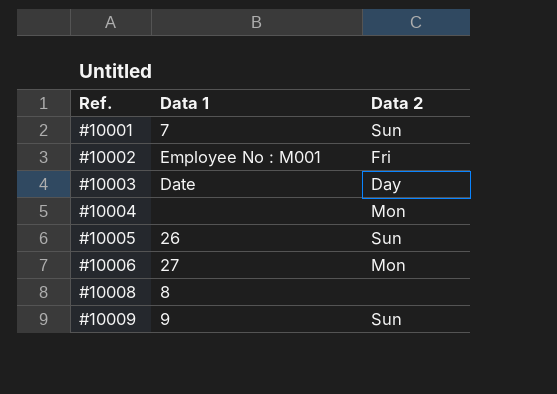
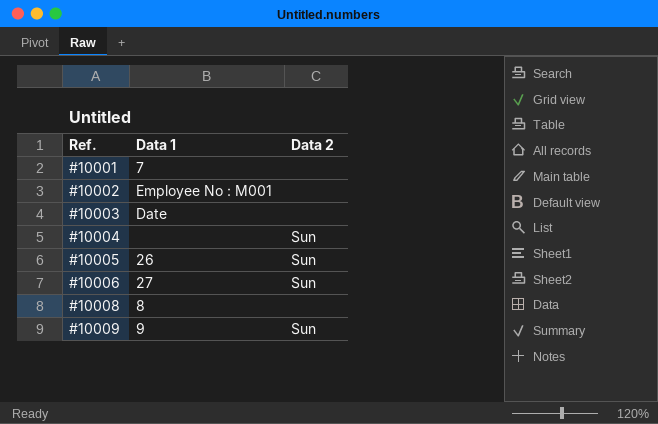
#10001 | Data 2: Sun -> none
#10002 | Data 2: Fri -> none
#10003 | Data 2: Day -> none
#10004 | Data 2: Mon -> Sun
#10006 | Data 2: Mon -> Sun

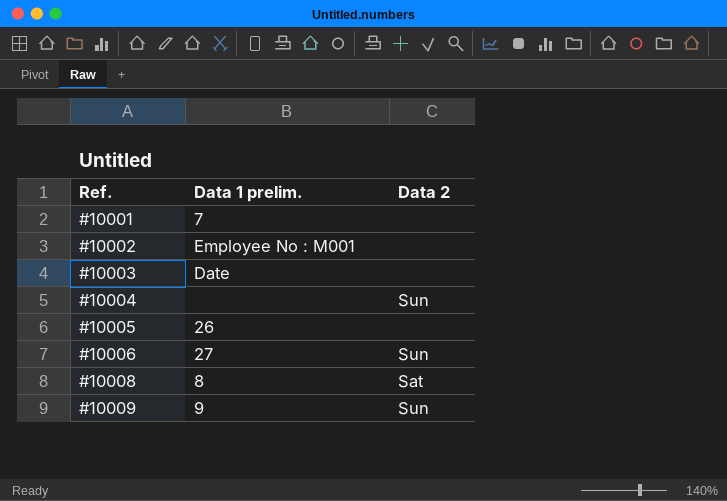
column name: Data 1 -> Data 1 prelim.
#10005 | Data 2: Sun -> none
#10008 | Data 2: none -> Sat

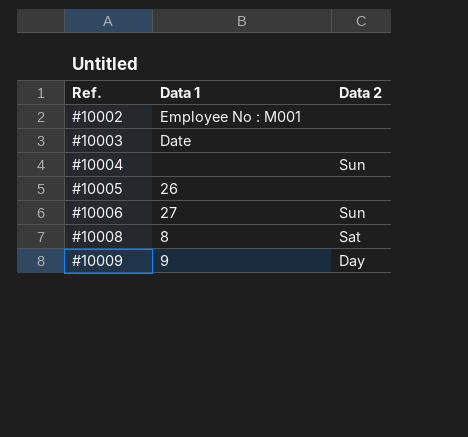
column name: Data 1 prelim. -> Data 1
row #10001: 7 | none -> none
#10009 | Data 2: Sun -> Day

